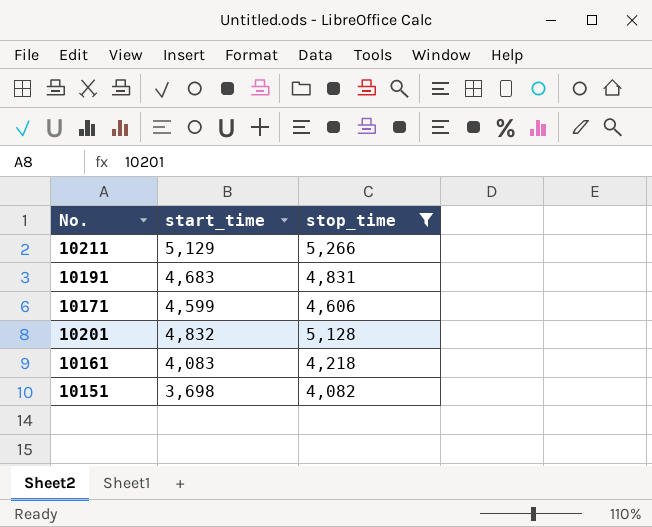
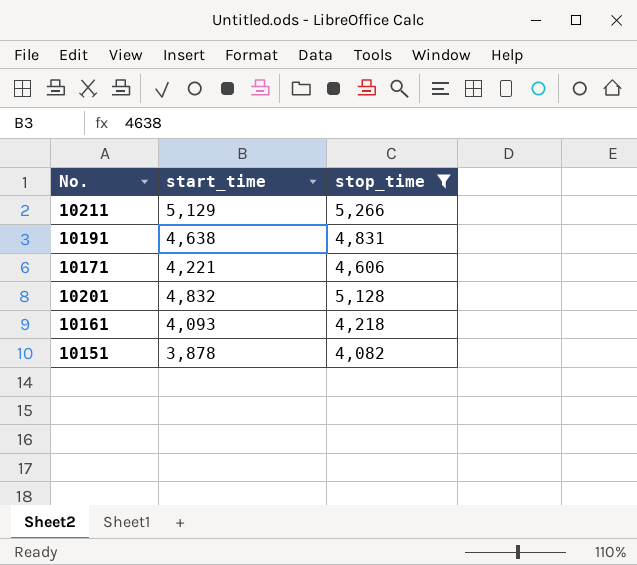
10191 | start_time: 4,683 -> 4,638
10171 | start_time: 4,599 -> 4,221
10161 | start_time: 4,083 -> 4,093
10151 | start_time: 3,698 -> 3,878

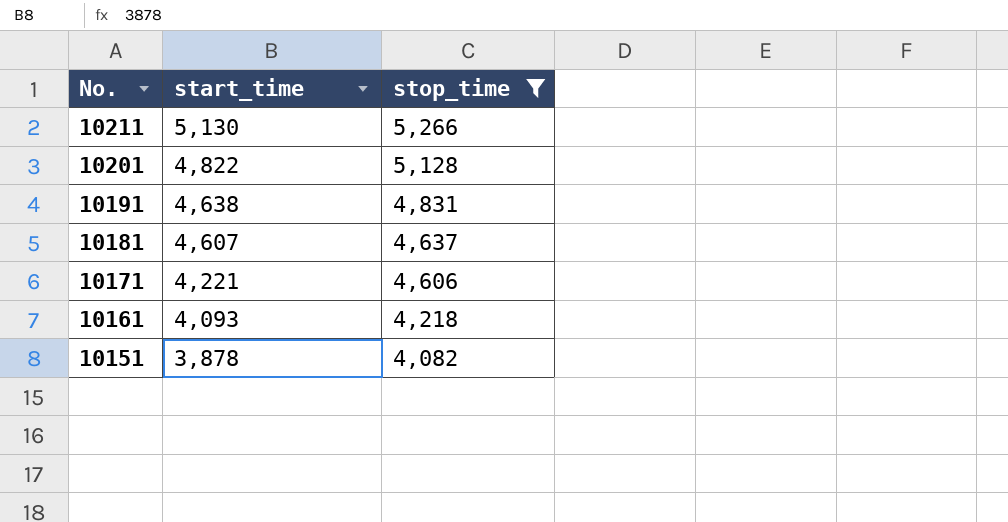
row order: none -> No. descending
10211 | start_time: 5,129 -> 5,130
10201 | start_time: 4,832 -> 4,822
row 10181: none -> 4,607 | 4,637

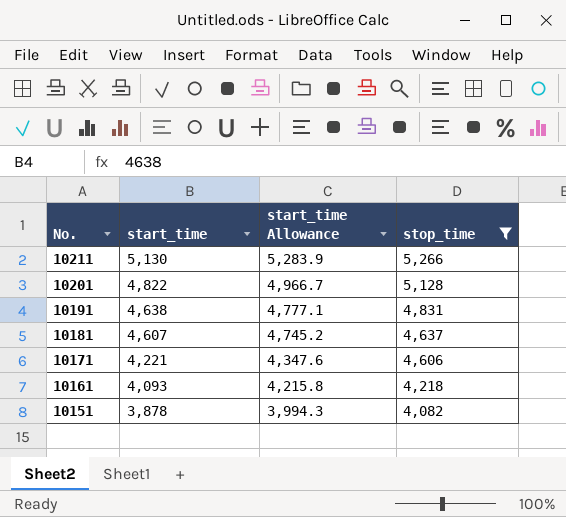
column start_time Allowance | formula: none -> [start_time] * 1.03

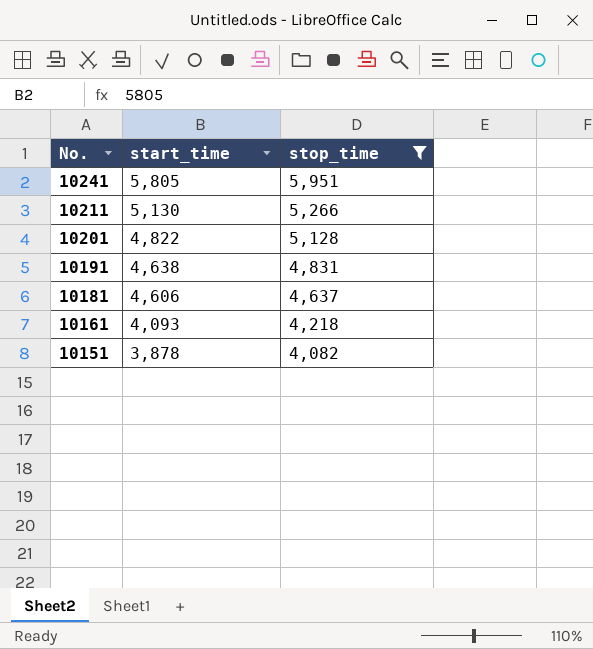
column start_time Allowance | formula: [start_time] * 1.03 -> none
row 10171: 4,221 | 4,347.6 | 4,606 -> none
row 10241: none -> 5,805 | 5,951
10181 | start_time: 4,607 -> 4,606

